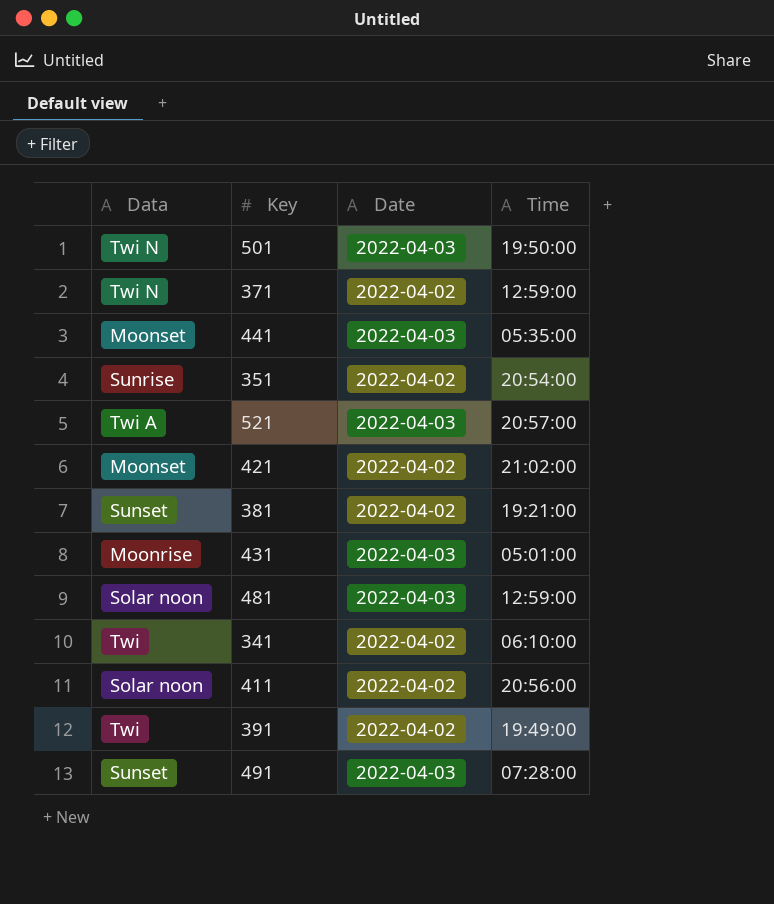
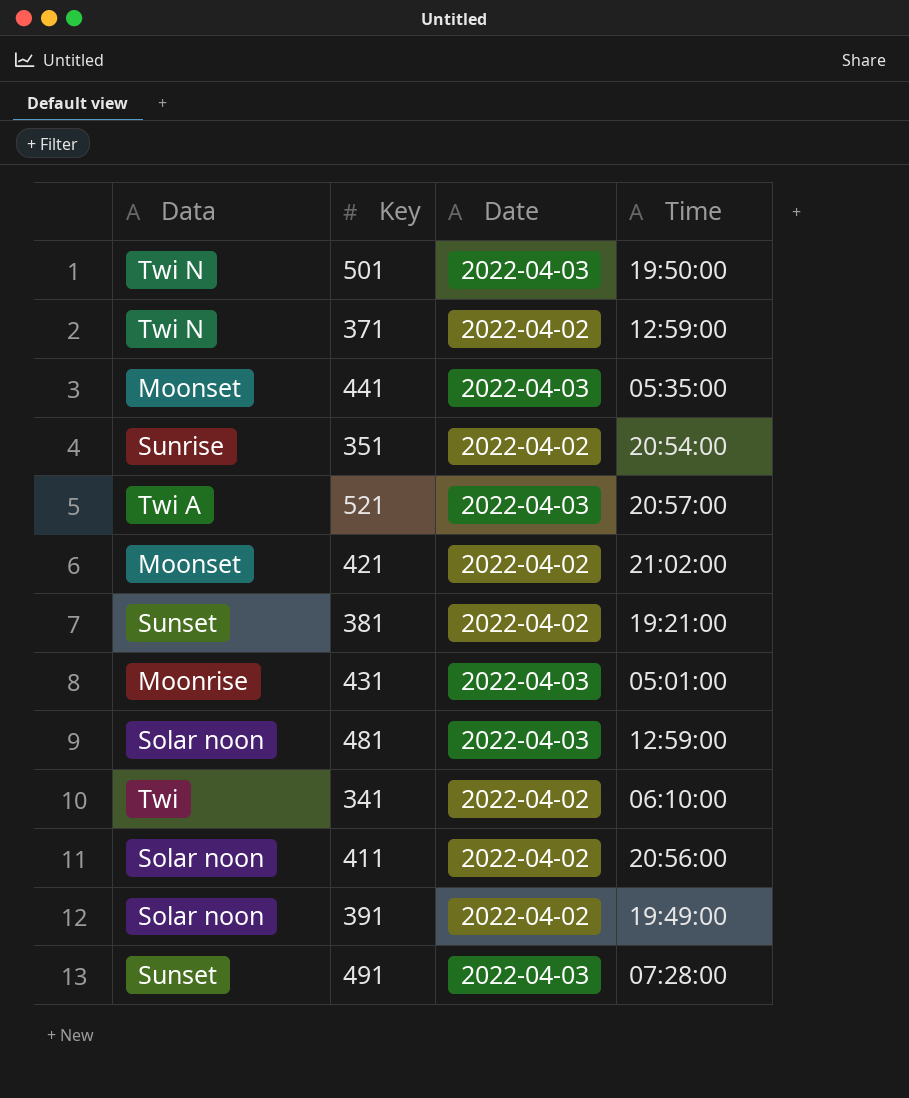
391 | Data: Twi -> Solar noon

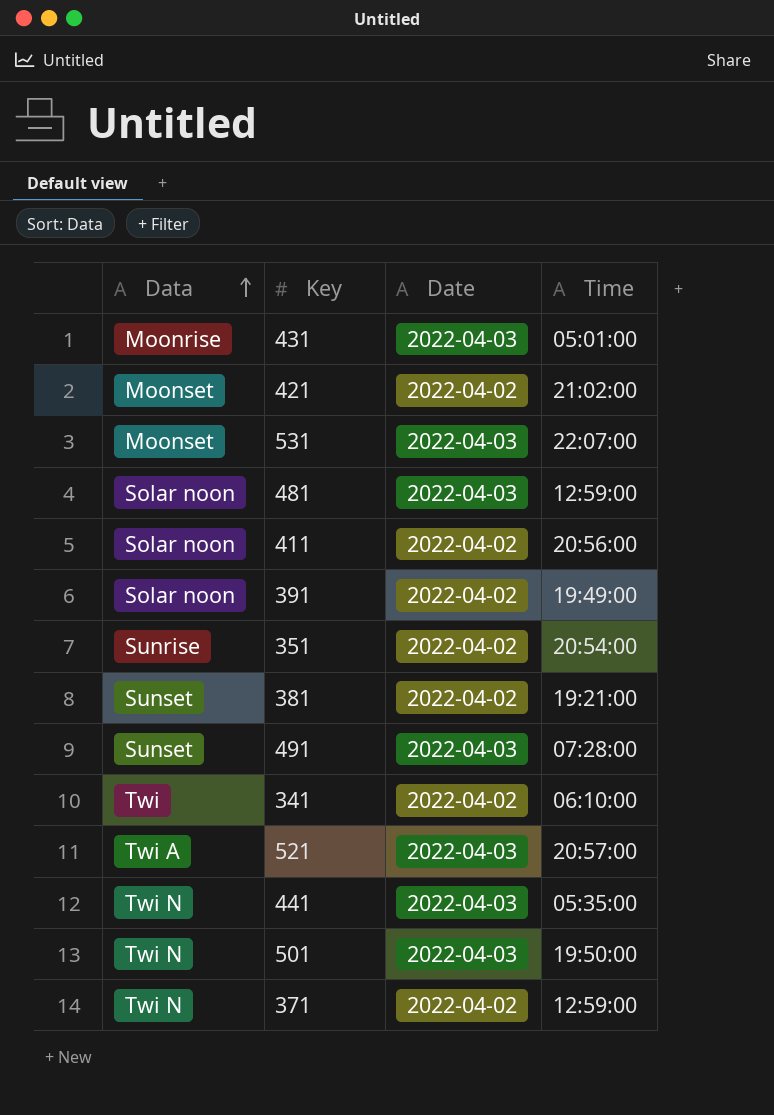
row order: none -> Data ascending
row 531: none -> Moonset | 2022-04-03 | 22:07:00
441 | Data: Moonset -> Twi N

